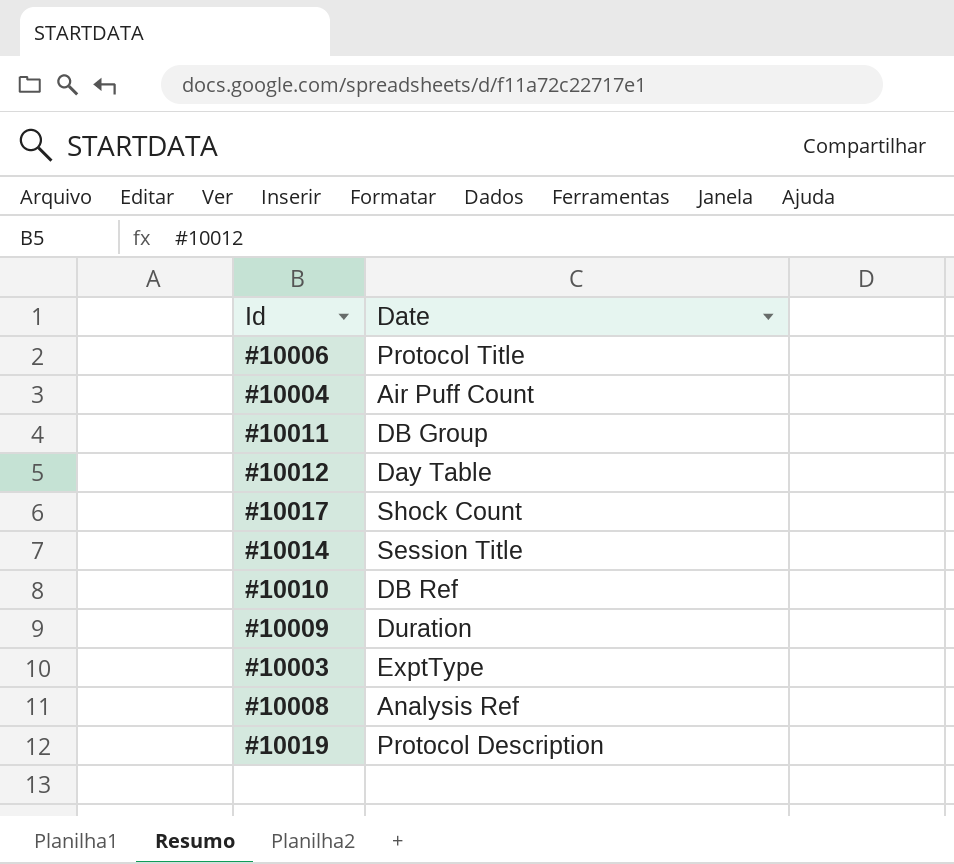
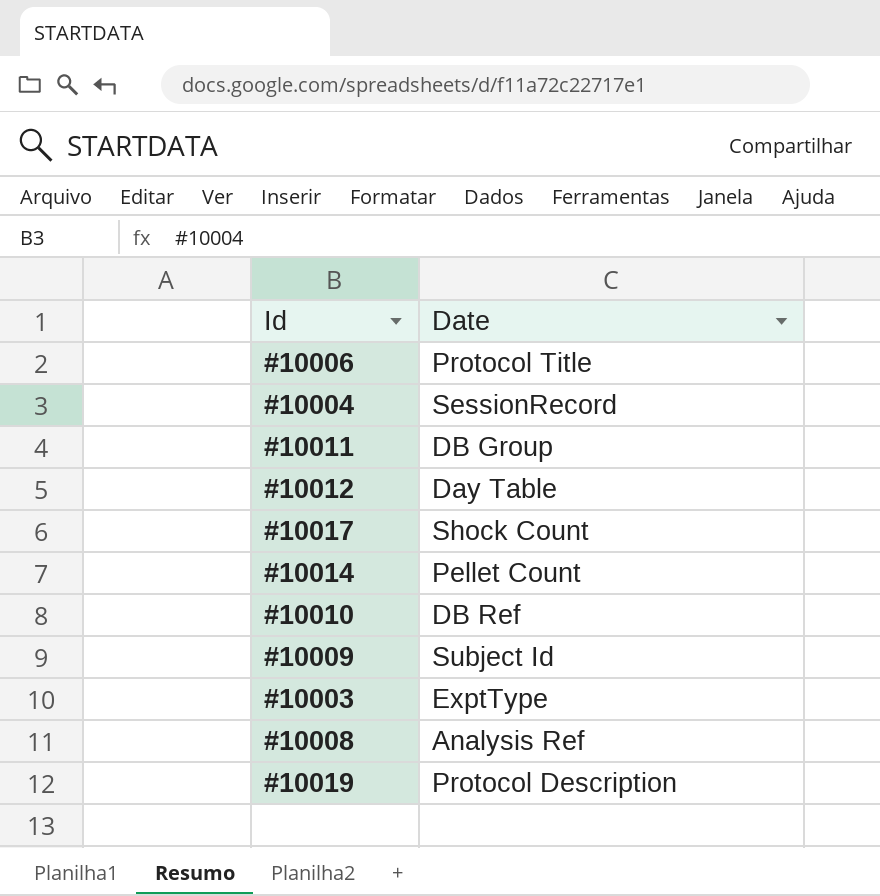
#10004 | Date: Air Puff Count -> SessionRecord
#10014 | Date: Session Title -> Pellet Count
#10009 | Date: Duration -> Subject Id

